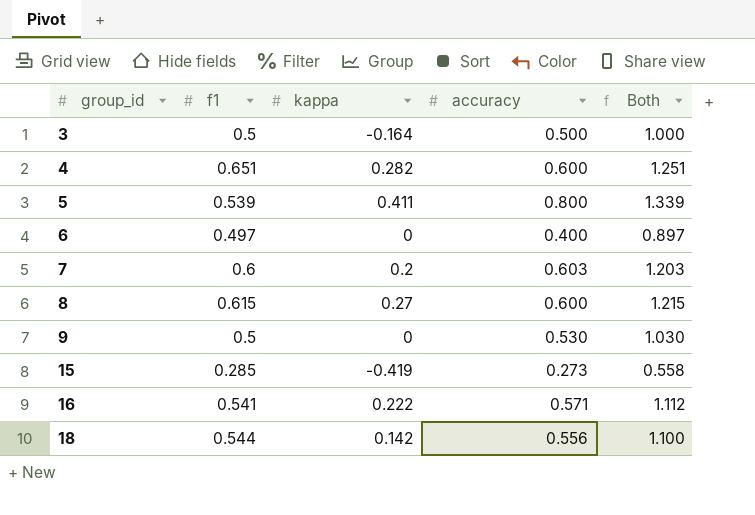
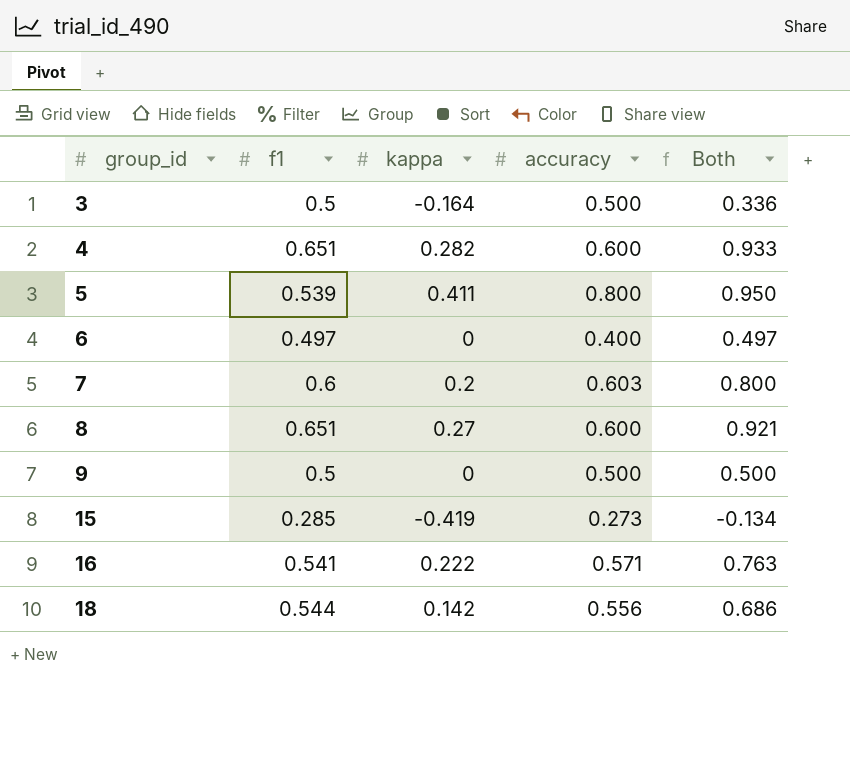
column Both | formula: [f1] + [accuracy] -> [f1] + [kappa]
8 | f1: 0.615 -> 0.651
9 | accuracy: 0.530 -> 0.500

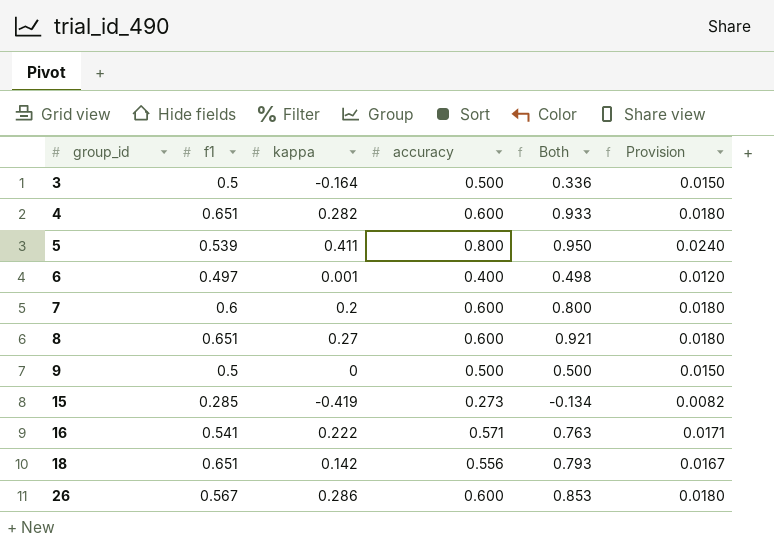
column Provision | formula: none -> [accuracy] * 0.03
6 | kappa: 0 -> 0.001
6 | Both: 0.497 -> 0.498
7 | accuracy: 0.603 -> 0.600
18 | f1: 0.544 -> 0.651
18 | Both: 0.686 -> 0.793
row 26: none -> 0.567 | 0.286 | 0.600 | 0.853 | 0.0180

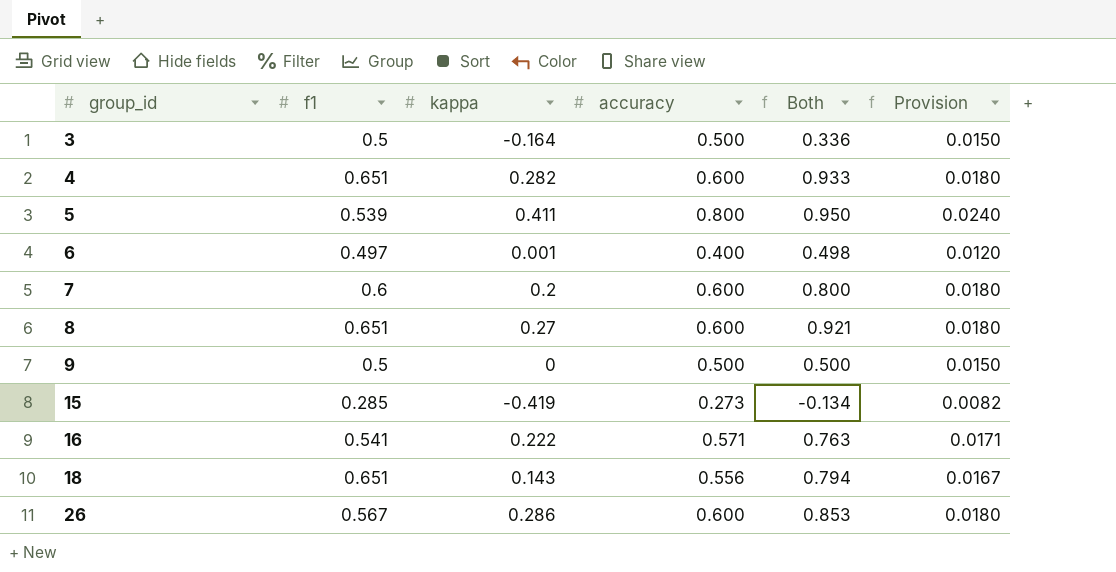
18 | kappa: 0.142 -> 0.143
18 | Both: 0.793 -> 0.794

